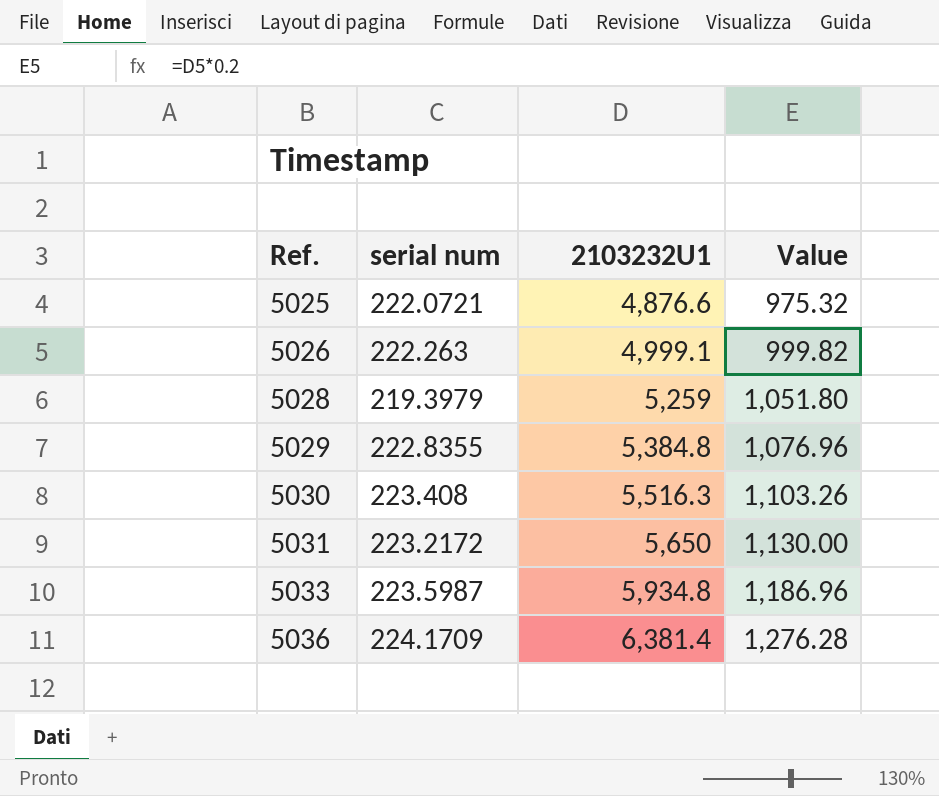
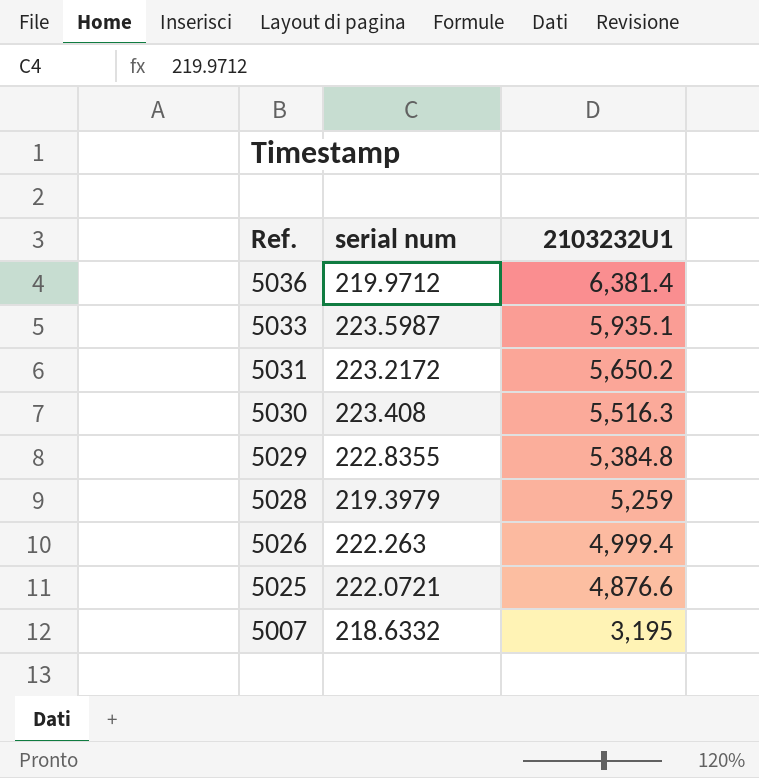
row order: Ref. ascending -> Ref. descending
column Value | formula: [2103232U1] * 0.2 -> none
5036 | serial num: 224.1709 -> 219.9712
5033 | 2103232U1: 5,934.8 -> 5,935.1
5031 | 2103232U1: 5,650 -> 5,650.2
5026 | 2103232U1: 4,999.1 -> 4,999.4
row 5007: none -> 218.6332 | 3,195

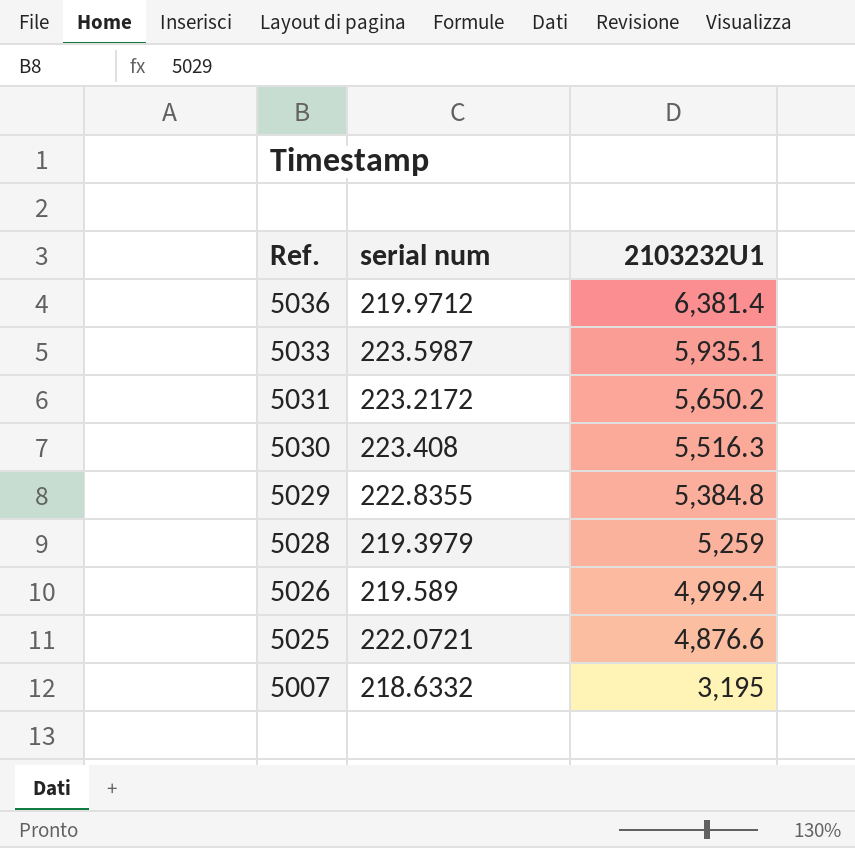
5026 | serial num: 222.263 -> 219.589

